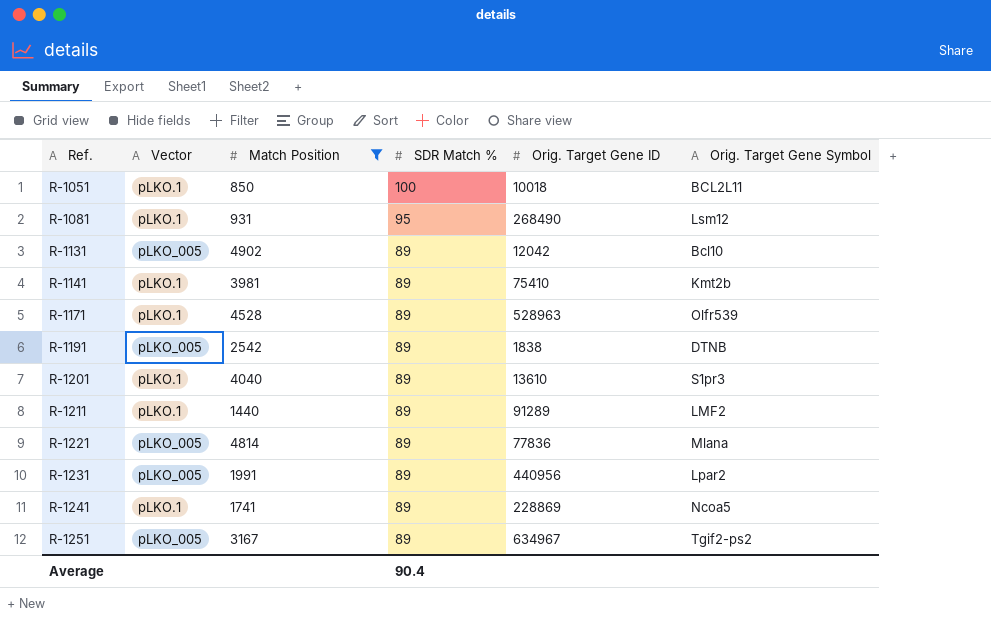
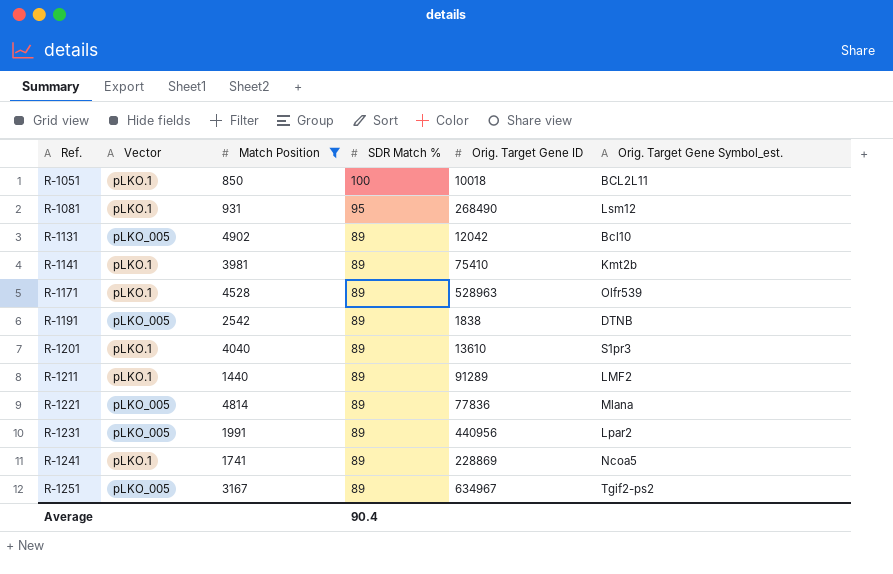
column name: Orig. Target Gene Symbol -> Orig. Target Gene Symbol_est.

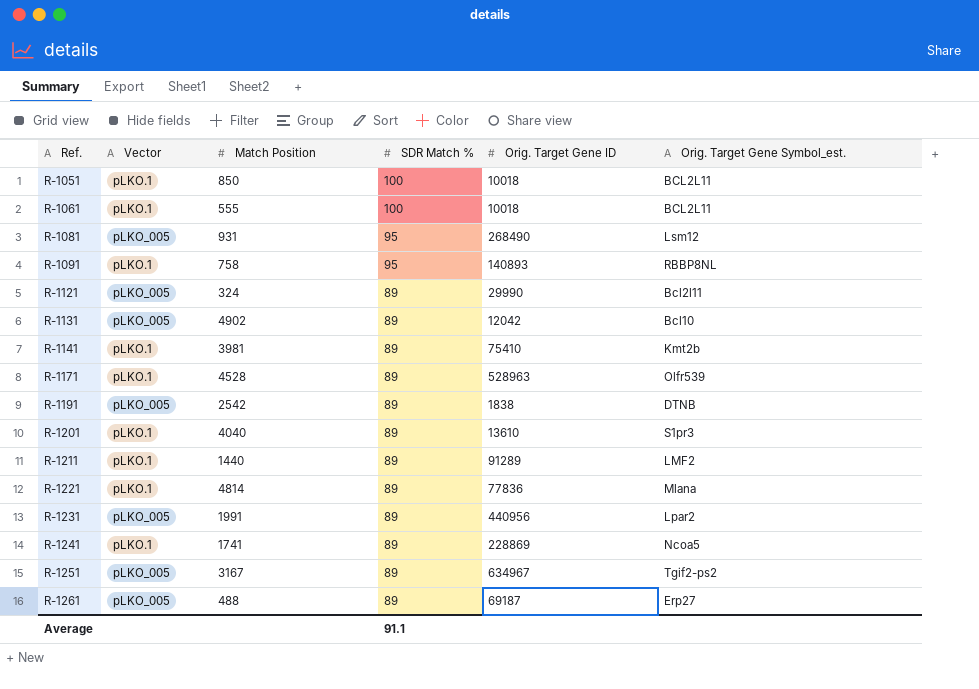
filter: Match Position >= 850 -> none
R-1081 | Vector: pLKO.1 -> pLKO_005
R-1221 | Vector: pLKO_005 -> pLKO.1
Average | SDR Match %: 90.4 -> 91.1

